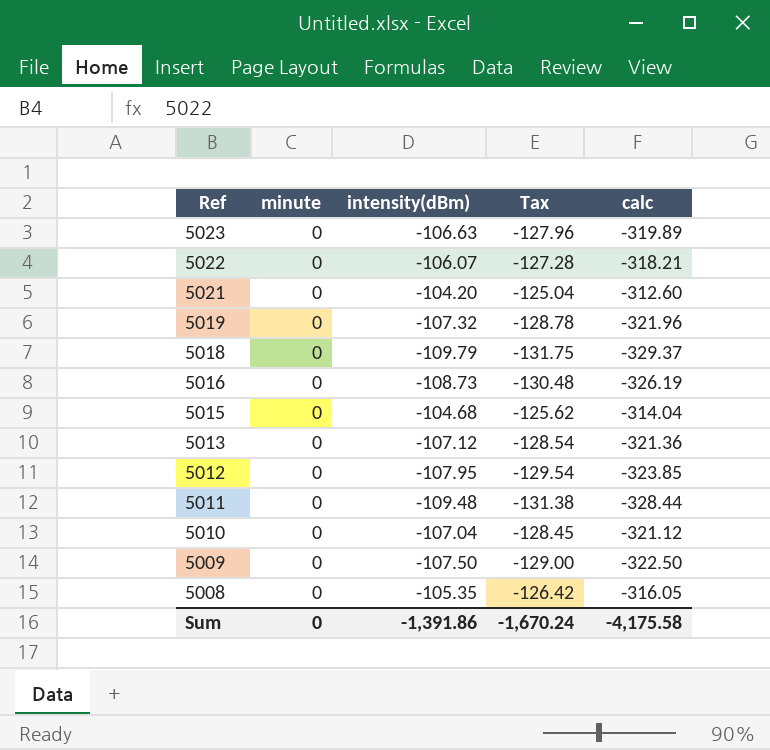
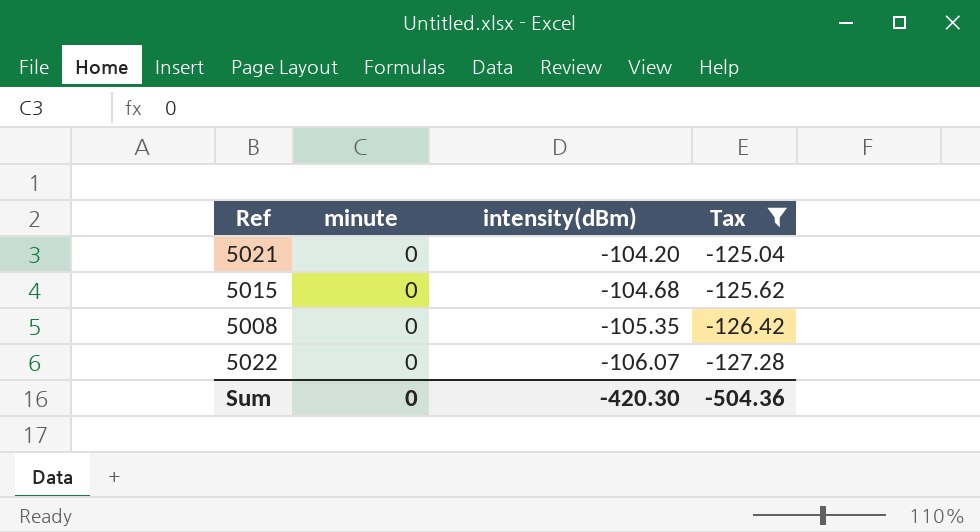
filter: none -> Tax >= -127.28
row order: Ref descending -> intensity(dBm) descending
column calc | formula: [intensity(dBm)] * 3 -> none
Sum | intensity(dBm): -1,391.86 -> -420.30
Sum | Tax: -1,670.24 -> -504.36

